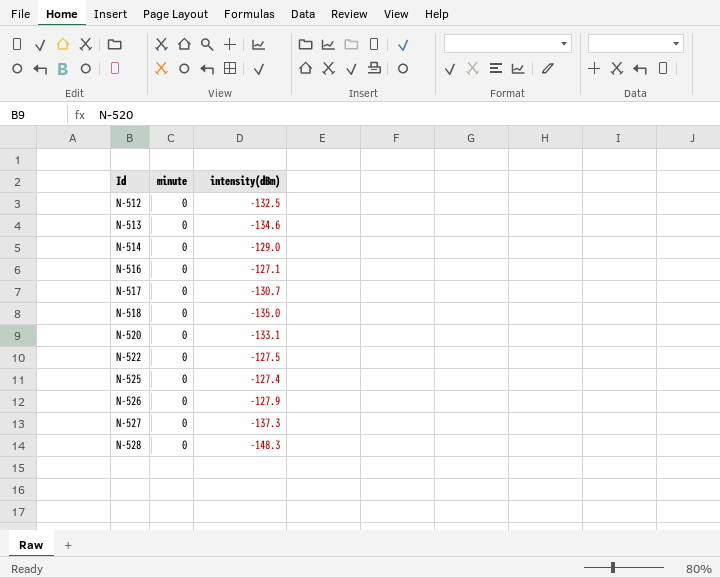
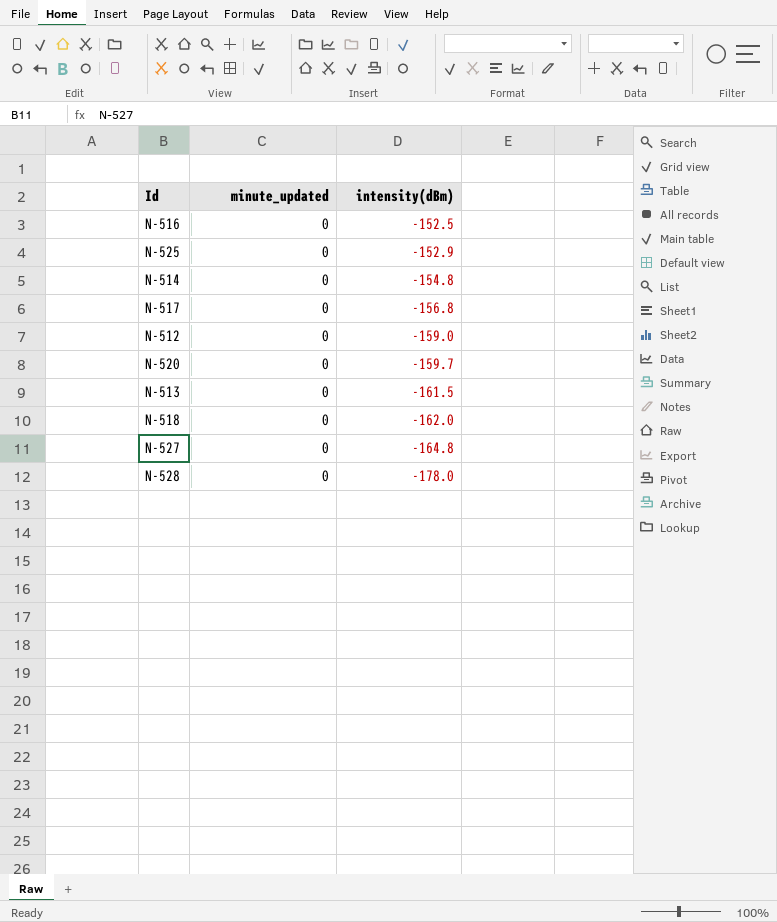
row order: Id ascending -> intensity(dBm) descending
column name: minute -> minute_updated
row N-522: 0 | -127.5 -> none
row N-526: 0 | -127.9 -> none
N-516 | intensity(dBm): -127.1 -> -152.5
N-525 | intensity(dBm): -127.4 -> -152.9
N-514 | intensity(dBm): -129.0 -> -154.8
N-517 | intensity(dBm): -130.7 -> -156.8
N-512 | intensity(dBm): -132.5 -> -159.0
N-520 | intensity(dBm): -133.1 -> -159.7
N-513 | intensity(dBm): -134.6 -> -161.5
N-518 | intensity(dBm): -135.0 -> -162.0
N-527 | intensity(dBm): -137.3 -> -164.8
N-528 | intensity(dBm): -148.3 -> -178.0

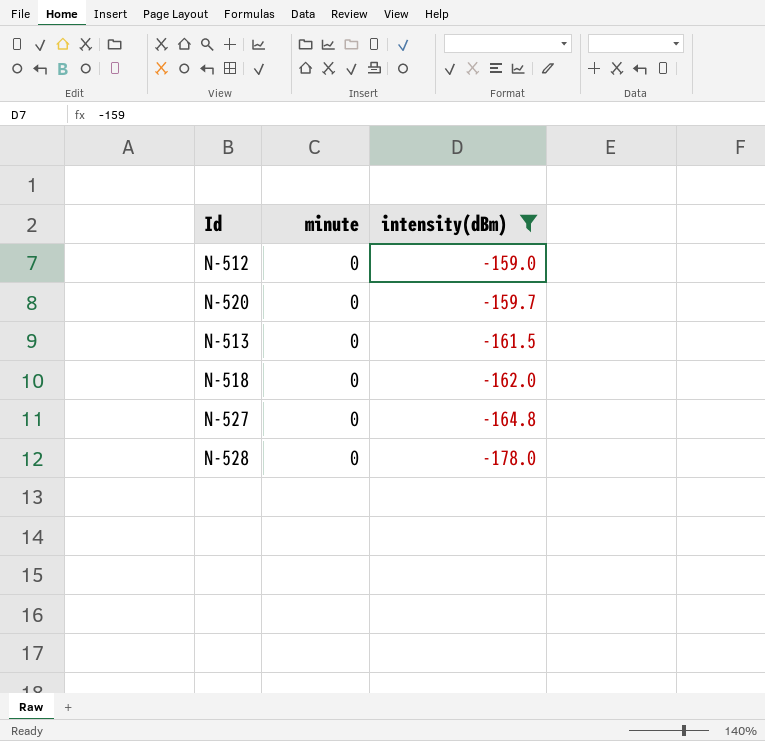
filter: none -> intensity(dBm) <= -159.0
column name: minute_updated -> minute

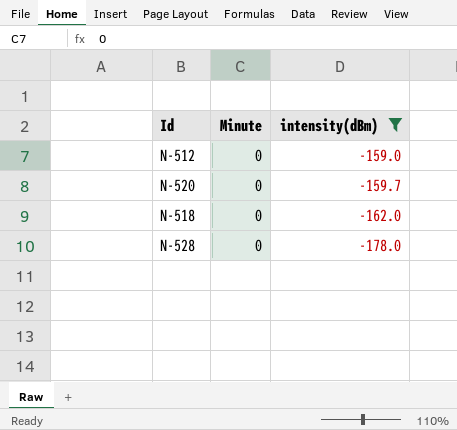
column name: minute -> Minute
row N-513: 0 | -161.5 -> none
row N-527: 0 | -164.8 -> none

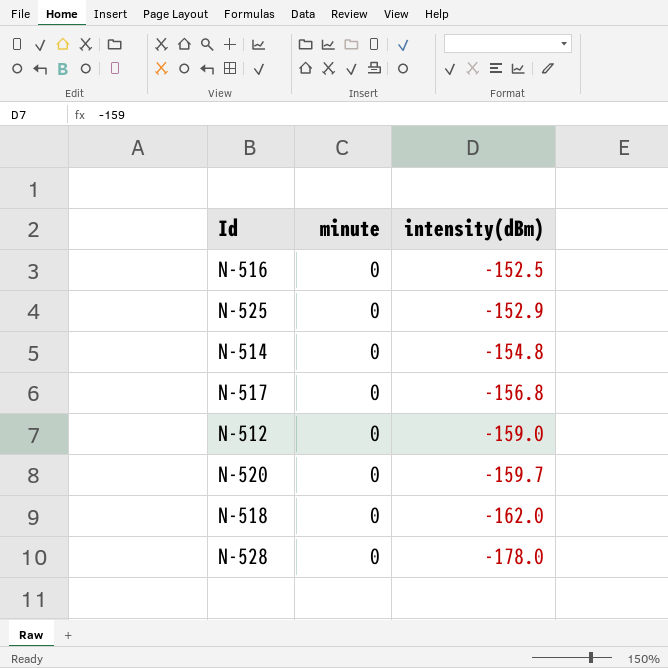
filter: intensity(dBm) <= -159.0 -> none
column name: Minute -> minute

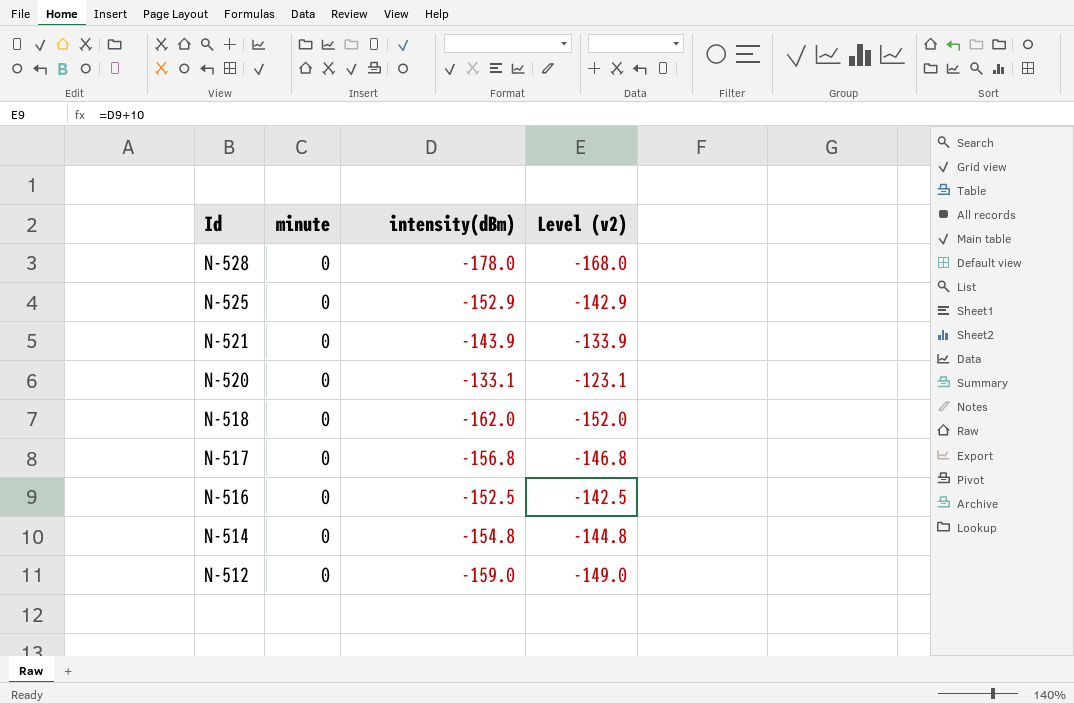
row order: intensity(dBm) descending -> Id descending
column Level (v2) | formula: none -> [intensity(dBm)] + 10
row N-521: none -> 0 | -143.9 | -133.9
N-520 | intensity(dBm): -159.7 -> -133.1

